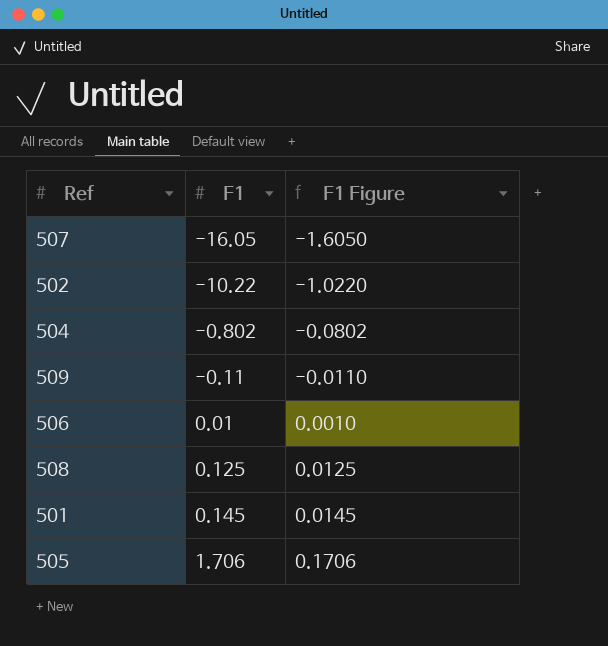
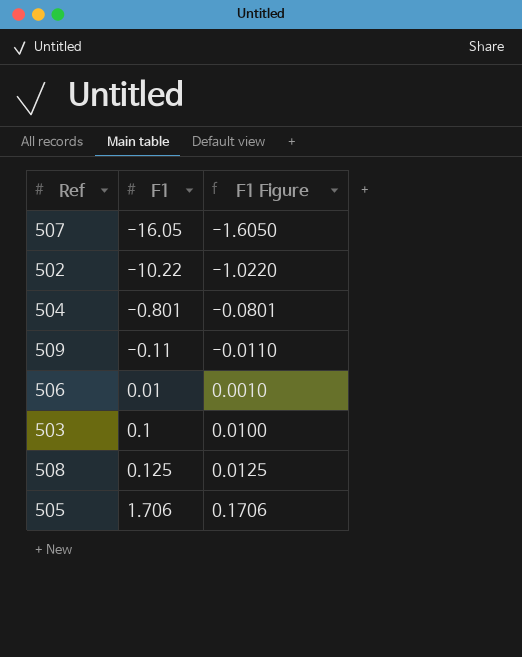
row 501: 0.145 | 0.0145 -> none
504 | F1: -0.802 -> -0.801
504 | F1 Figure: -0.0802 -> -0.0801
row 503: none -> 0.1 | 0.0100

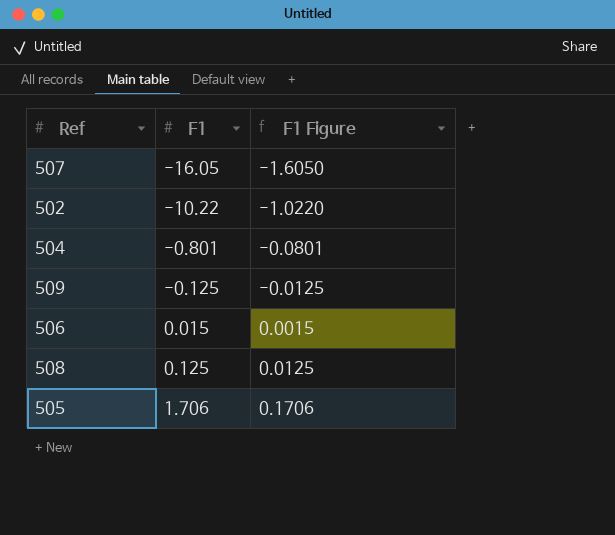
row 503: 0.1 | 0.0100 -> none
509 | F1: -0.11 -> -0.125
509 | F1 Figure: -0.0110 -> -0.0125
506 | F1: 0.01 -> 0.015
506 | F1 Figure: 0.0010 -> 0.0015

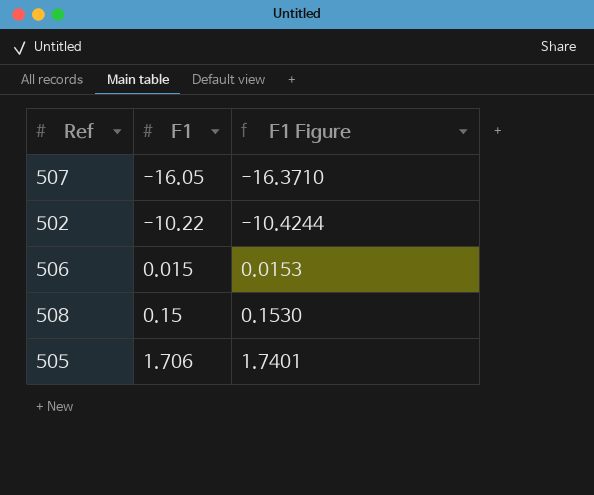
column F1 Figure | formula: [F1] * 0.1 -> [F1] * 1.02
row 504: -0.801 | -0.0801 -> none
row 509: -0.125 | -0.0125 -> none
508 | F1: 0.125 -> 0.15

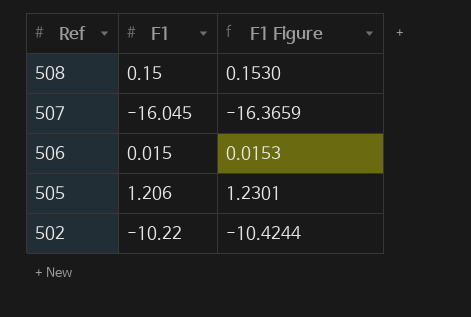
row order: F1 ascending -> Ref descending
507 | F1: -16.05 -> -16.045
507 | F1 Figure: -16.3710 -> -16.3659
505 | F1: 1.706 -> 1.206
505 | F1 Figure: 1.7401 -> 1.2301

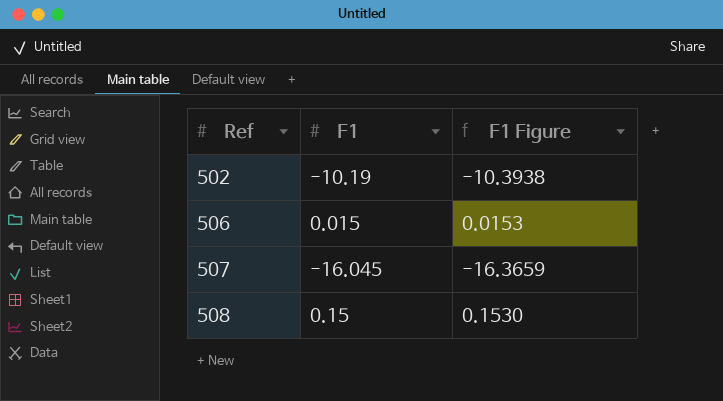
row order: Ref descending -> Ref ascending
row 505: 1.206 | 1.2301 -> none
502 | F1: -10.22 -> -10.19
502 | F1 Figure: -10.4244 -> -10.3938

